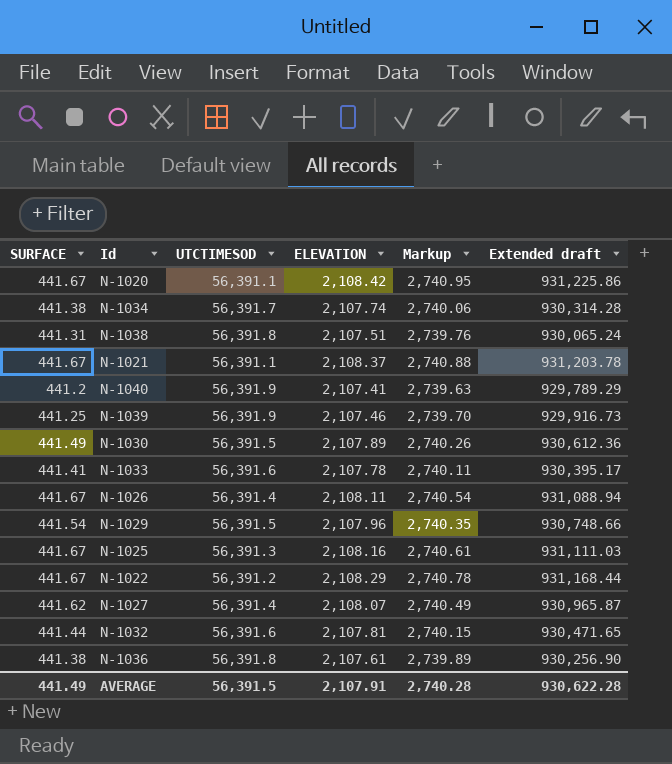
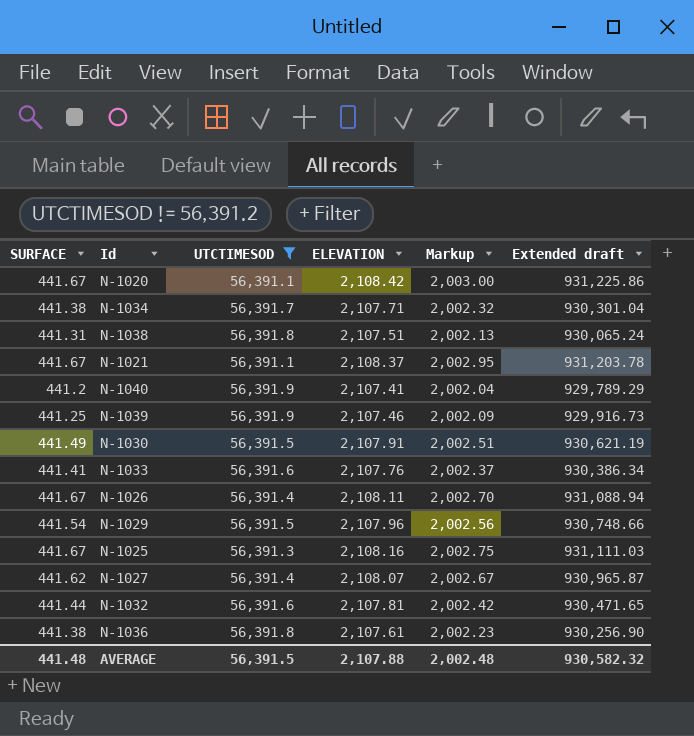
filter: none -> UTCTIMESOD != 56,391.2
column Markup | formula: [ELEVATION] * 1.3 -> [ELEVATION] * 0.95
N-1034 | ELEVATION: 2,107.74 -> 2,107.71
N-1034 | Extended draft: 930,314.28 -> 930,301.04
N-1030 | ELEVATION: 2,107.89 -> 2,107.91
N-1030 | Extended draft: 930,612.36 -> 930,621.19
N-1033 | ELEVATION: 2,107.78 -> 2,107.76
N-1033 | Extended draft: 930,395.17 -> 930,386.34
AVERAGE | SURFACE: 441.49 -> 441.48
AVERAGE | ELEVATION: 2,107.91 -> 2,107.88
AVERAGE | Markup: 2,740.28 -> 2,002.48
AVERAGE | Extended draft: 930,622.28 -> 930,582.32

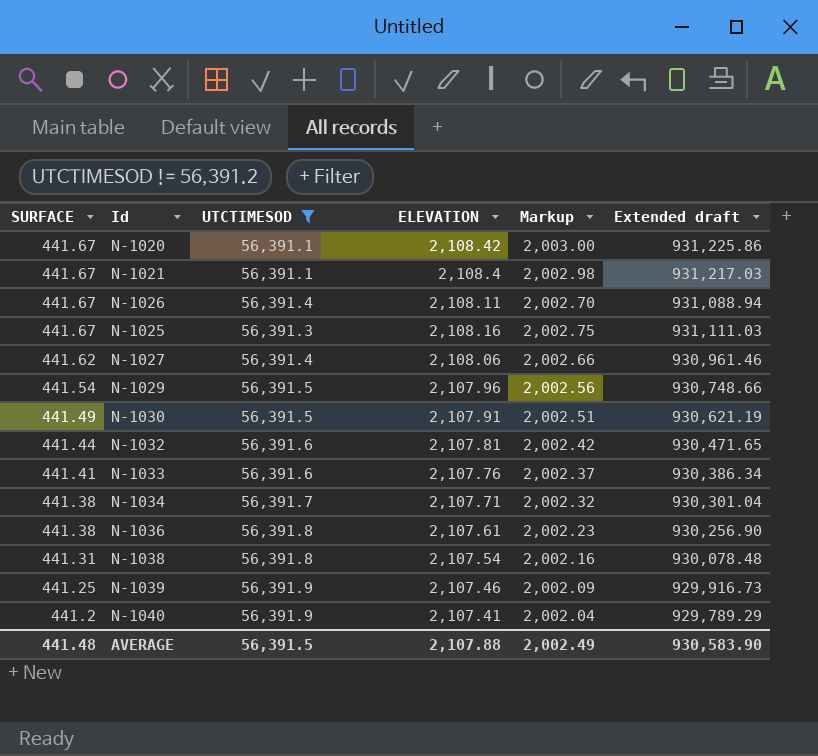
row order: none -> SURFACE descending
N-1021 | ELEVATION: 2,108.37 -> 2,108.4
N-1021 | Markup: 2,002.95 -> 2,002.98
N-1021 | Extended draft: 931,203.78 -> 931,217.03
N-1027 | ELEVATION: 2,108.07 -> 2,108.06
N-1027 | Markup: 2,002.67 -> 2,002.66
N-1027 | Extended draft: 930,965.87 -> 930,961.46
N-1038 | ELEVATION: 2,107.51 -> 2,107.54
N-1038 | Markup: 2,002.13 -> 2,002.16
N-1038 | Extended draft: 930,065.24 -> 930,078.48
AVERAGE | Markup: 2,002.48 -> 2,002.49
AVERAGE | Extended draft: 930,582.32 -> 930,583.90

